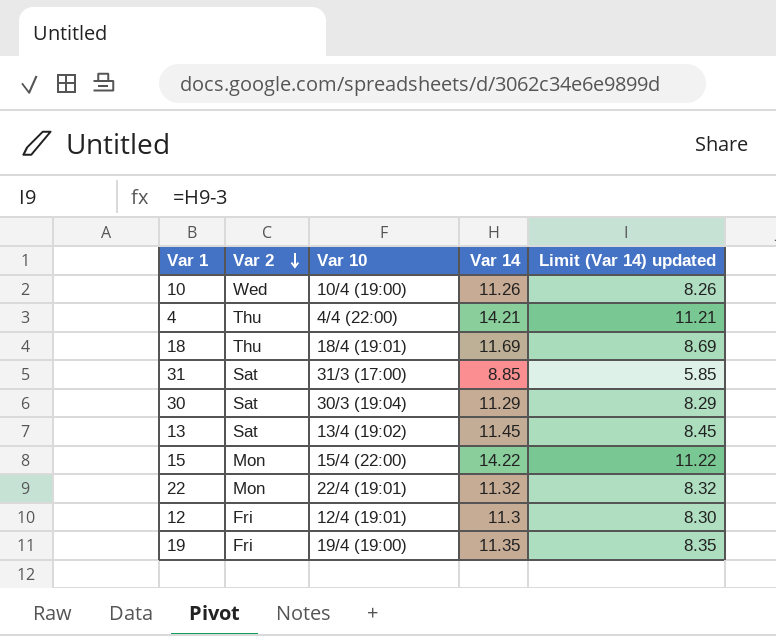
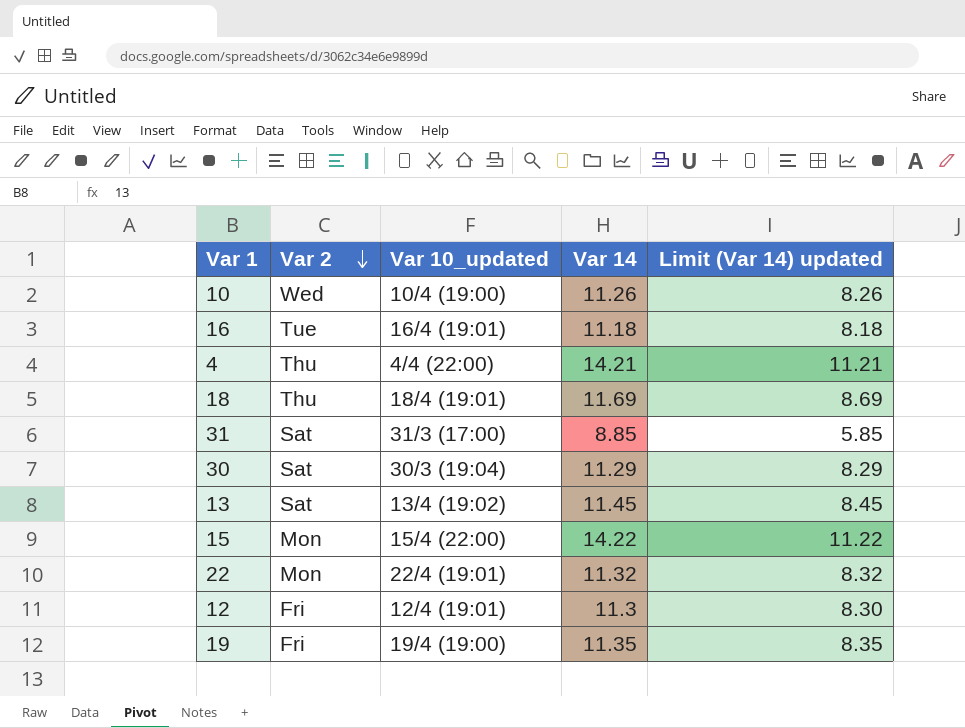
column name: Var 10 -> Var 10_updated
row 16: none -> Tue | 16/4 (19:01) | 11.18 | 8.18

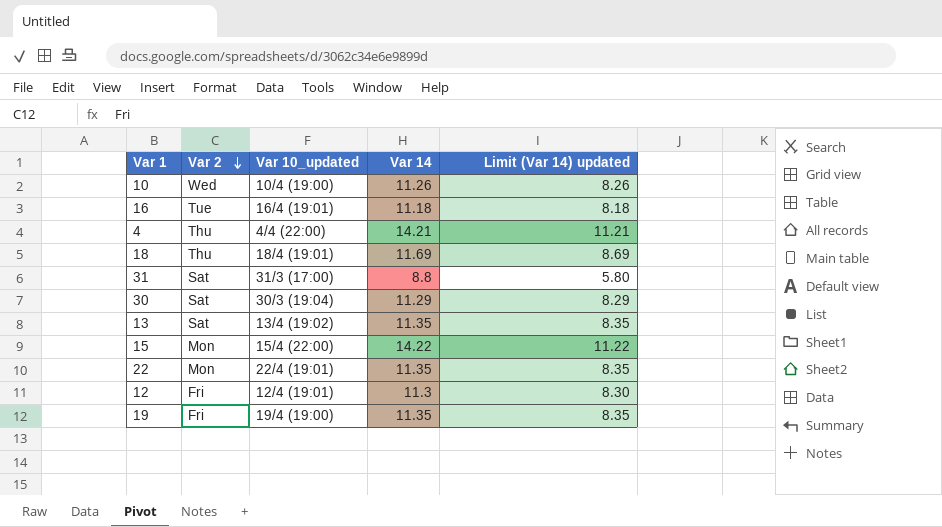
31 | Var 14: 8.85 -> 8.8
31 | Limit (Var 14) updated: 5.85 -> 5.80
13 | Var 14: 11.45 -> 11.35
13 | Limit (Var 14) updated: 8.45 -> 8.35
22 | Var 14: 11.32 -> 11.35
22 | Limit (Var 14) updated: 8.32 -> 8.35

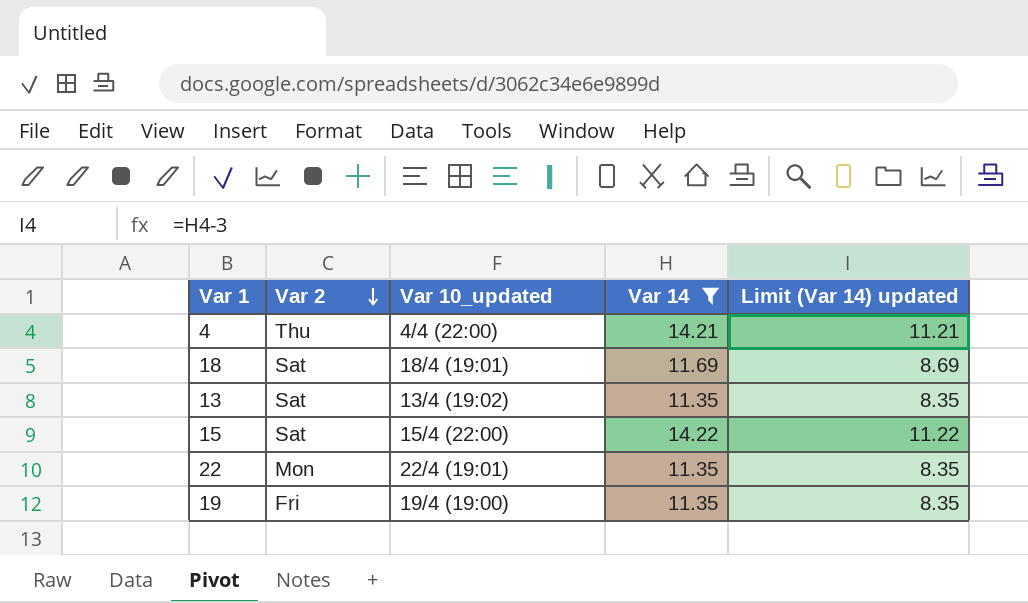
filter: none -> Var 14 >= 11.35
18 | Var 2: Thu -> Sat
15 | Var 2: Mon -> Sat

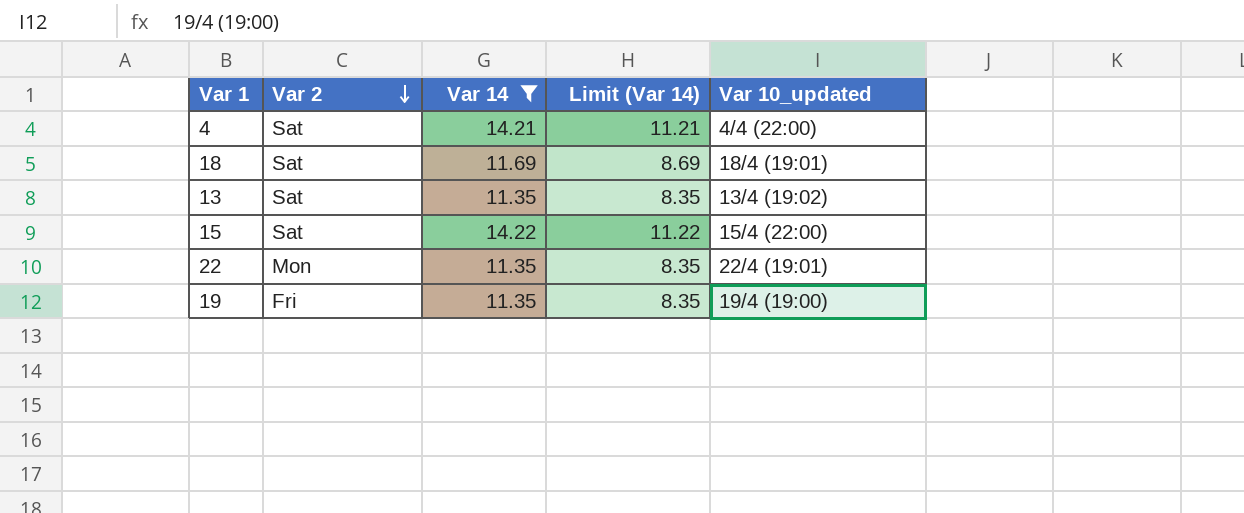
column name: Limit (Var 14) updated -> Limit (Var 14)
column Var 10_updated | position: 3 -> 5
4 | Var 2: Thu -> Sat

